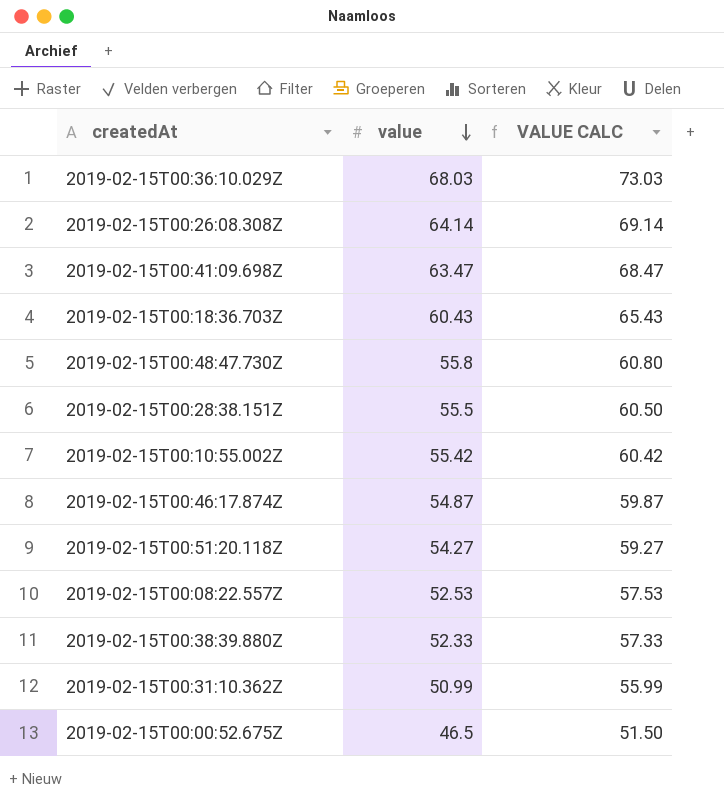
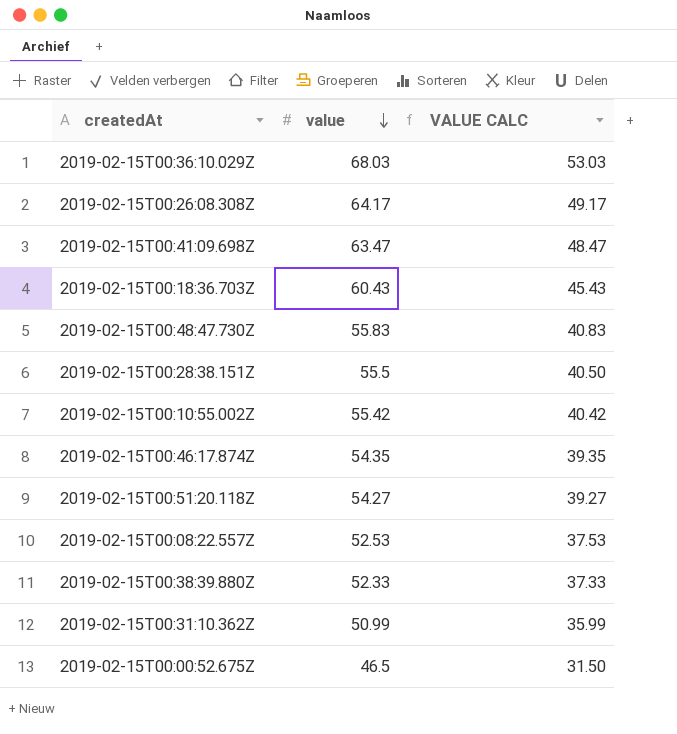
column VALUE CALC | formula: [value] + 5 -> [value] - 15
2019-02-15T00:26:08.308Z | value: 64.14 -> 64.17
2019-02-15T00:48:47.730Z | value: 55.8 -> 55.83
2019-02-15T00:46:17.874Z | value: 54.87 -> 54.35

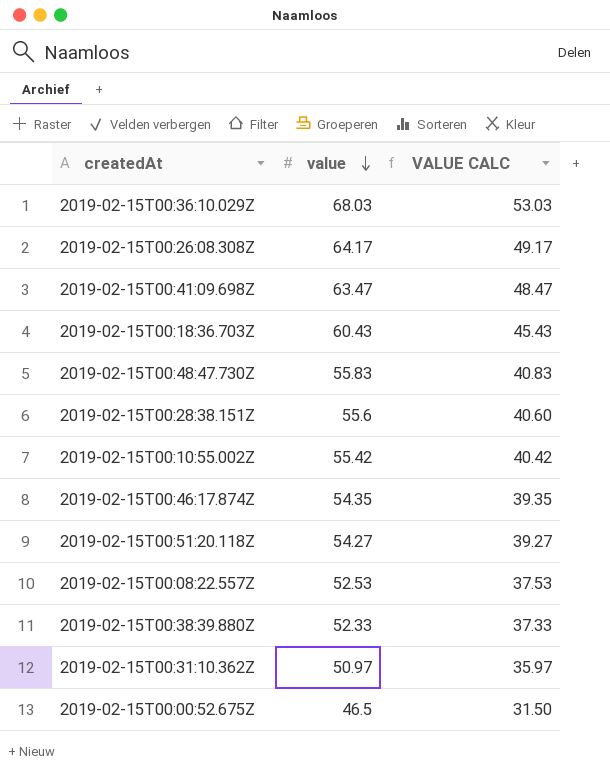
2019-02-15T00:28:38.151Z | value: 55.5 -> 55.6
2019-02-15T00:28:38.151Z | VALUE CALC: 40.50 -> 40.60
2019-02-15T00:31:10.362Z | value: 50.99 -> 50.97
2019-02-15T00:31:10.362Z | VALUE CALC: 35.99 -> 35.97

